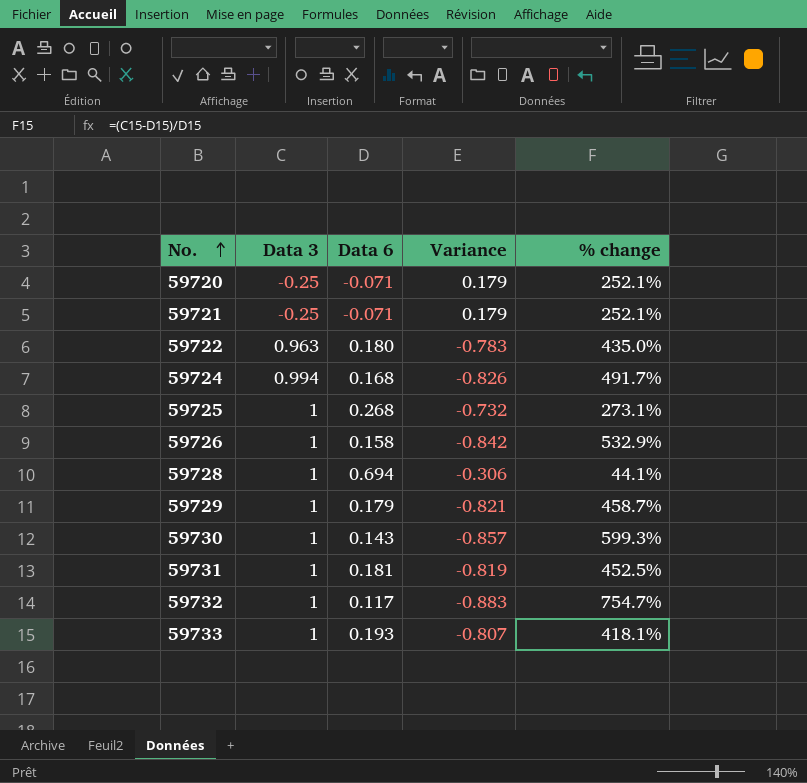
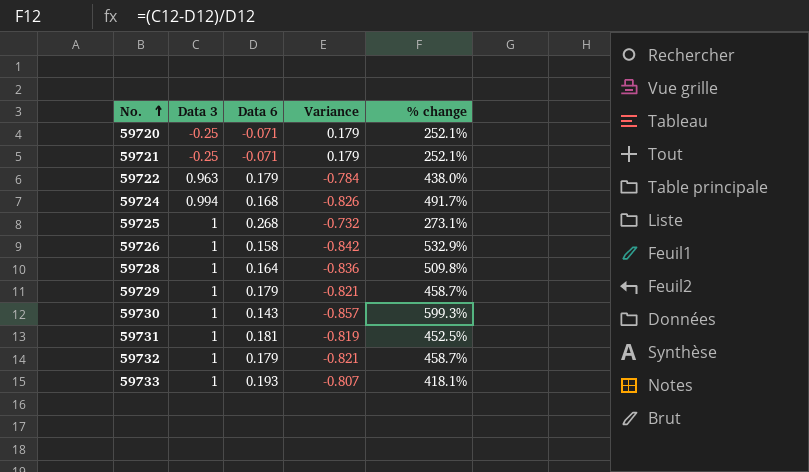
59722 | Data 6: 0.180 -> 0.179
59722 | Variance: -0.783 -> -0.784
59722 | % change: 435.0% -> 438.0%
59728 | Data 6: 0.694 -> 0.164
59728 | Variance: -0.306 -> -0.836
59728 | % change: 44.1% -> 509.8%
59732 | Data 6: 0.117 -> 0.179
59732 | Variance: -0.883 -> -0.821
59732 | % change: 754.7% -> 458.7%

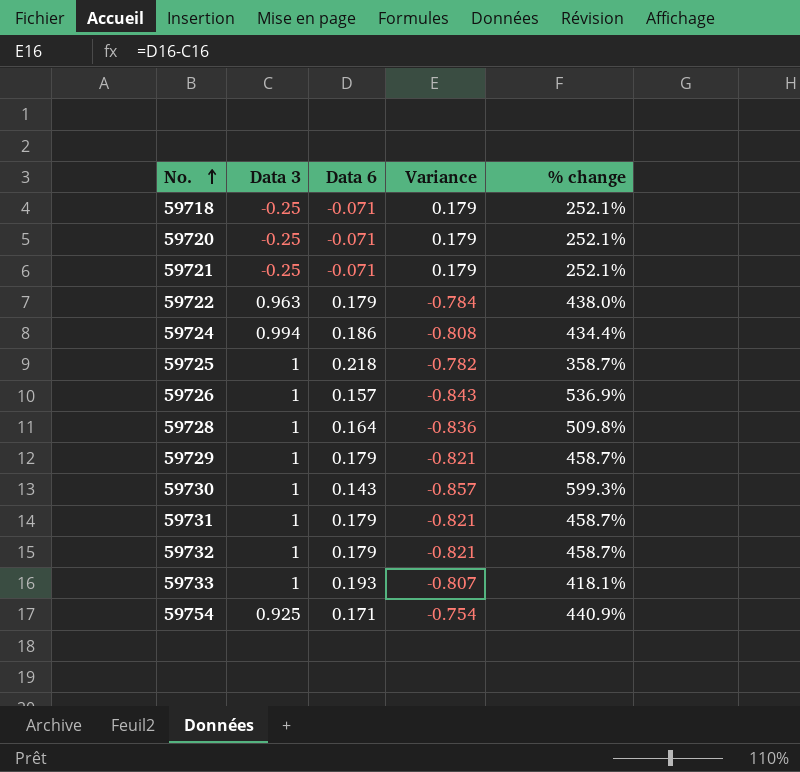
row 59718: none -> -0.25 | -0.071 | 0.179 | 252.1%
59724 | Data 6: 0.168 -> 0.186
59724 | Variance: -0.826 -> -0.808
59724 | % change: 491.7% -> 434.4%
59725 | Data 6: 0.268 -> 0.218
59725 | Variance: -0.732 -> -0.782
59725 | % change: 273.1% -> 358.7%
59726 | Data 6: 0.158 -> 0.157
59726 | Variance: -0.842 -> -0.843
59726 | % change: 532.9% -> 536.9%
59731 | Data 6: 0.181 -> 0.179
59731 | Variance: -0.819 -> -0.821
59731 | % change: 452.5% -> 458.7%
row 59754: none -> 0.925 | 0.171 | -0.754 | 440.9%

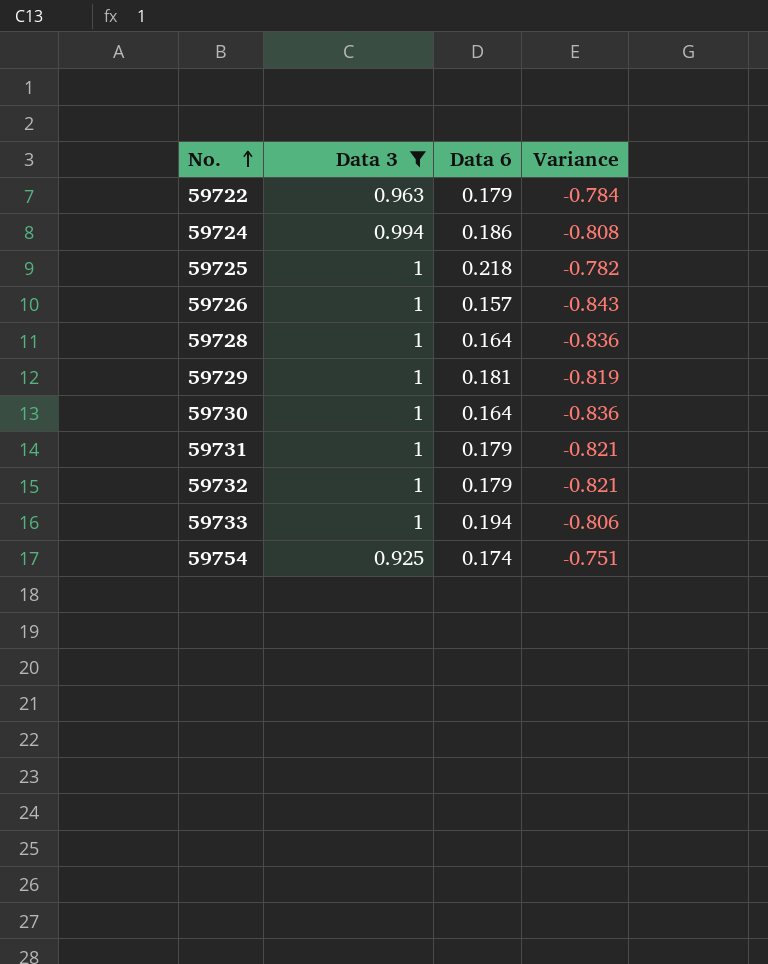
filter: none -> Data 3 != -0.25
column % change | formula: ([Data 3] - [Data 6]) / [Data 6] -> none
59729 | Data 6: 0.179 -> 0.181
59729 | Variance: -0.821 -> -0.819
59730 | Data 6: 0.143 -> 0.164
59730 | Variance: -0.857 -> -0.836
59733 | Data 6: 0.193 -> 0.194
59733 | Variance: -0.807 -> -0.806
59754 | Data 6: 0.171 -> 0.174
59754 | Variance: -0.754 -> -0.751

